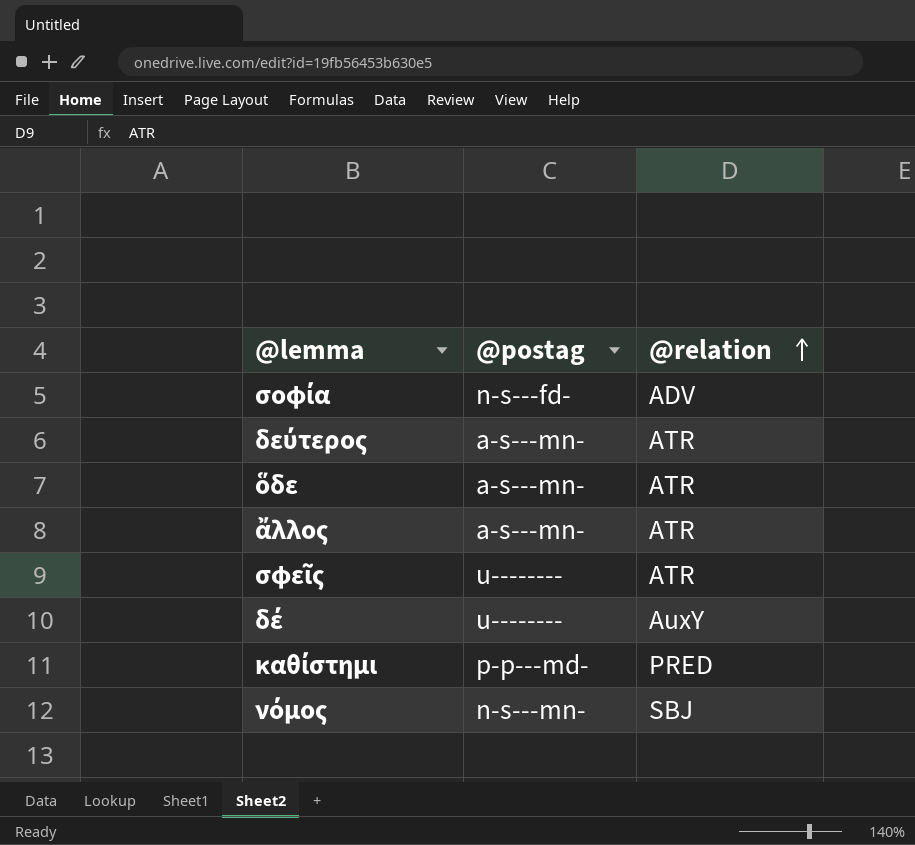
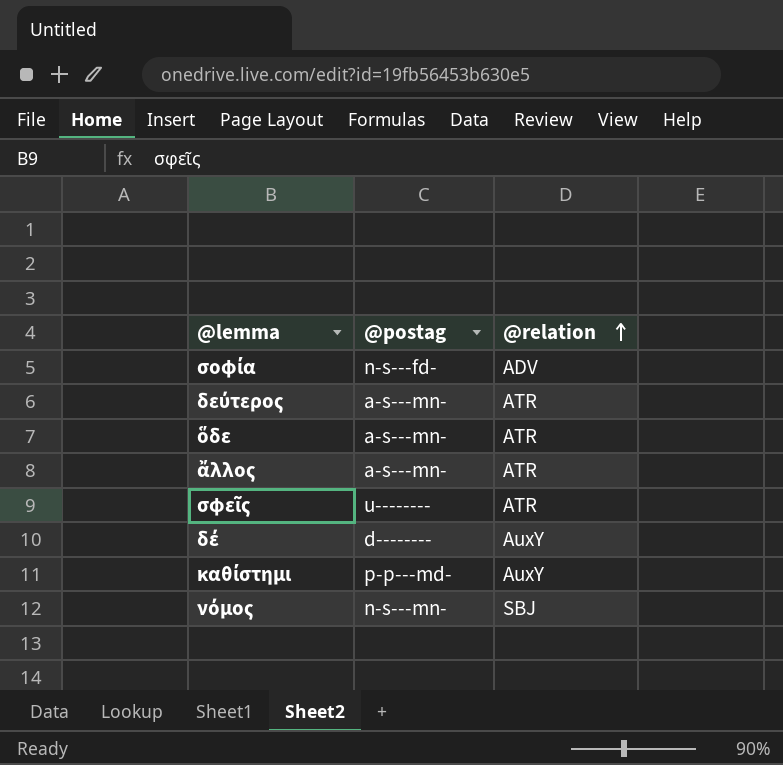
δέ | @postag: u-------- -> d--------
καθίστημι | @relation: PRED -> AuxY

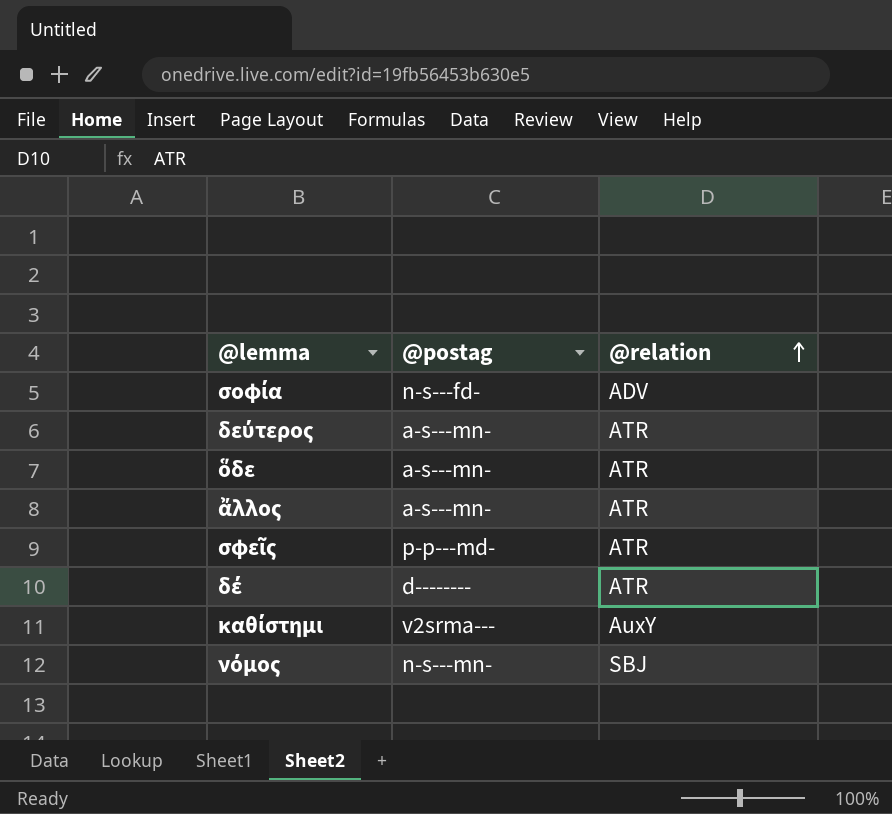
σφεῖς | @postag: u-------- -> p-p---md-
δέ | @relation: AuxY -> ATR
καθίστημι | @postag: p-p---md- -> v2srma---

